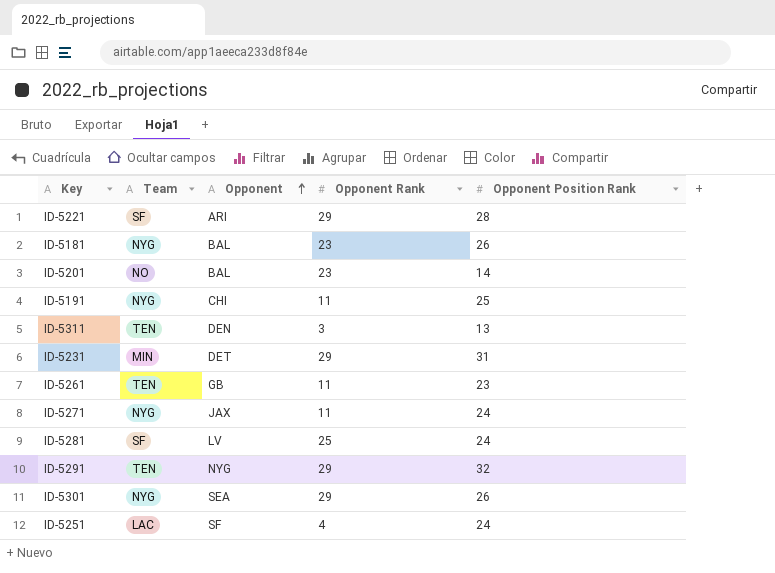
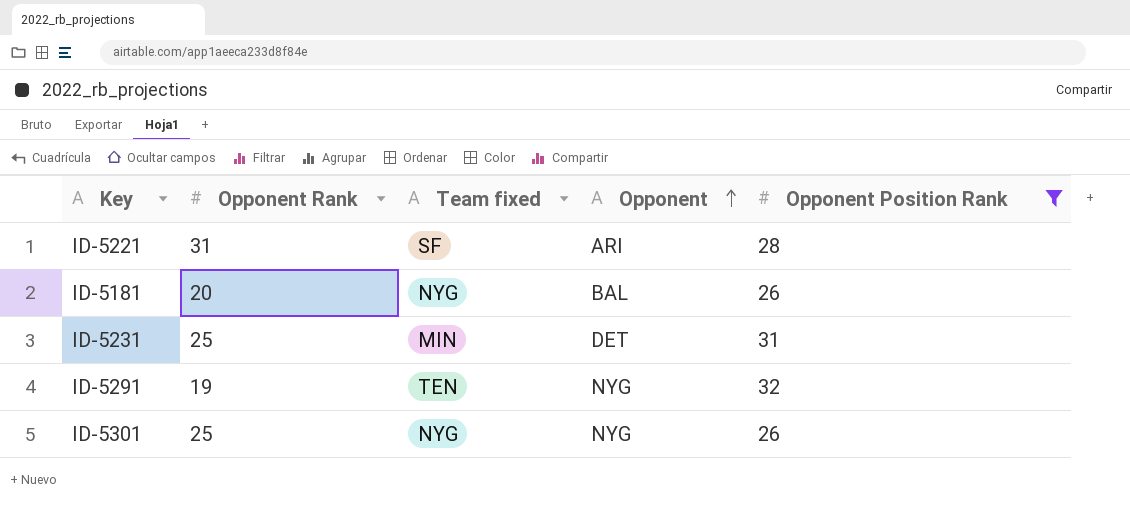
filter: none -> Opponent Position Rank >= 26
column Opponent Rank | position: 4 -> 2
column name: Team -> Team fixed
ID-5221 | Opponent Rank: 29 -> 31
ID-5181 | Opponent Rank: 23 -> 20
ID-5231 | Opponent Rank: 29 -> 25
ID-5291 | Opponent Rank: 29 -> 19
ID-5301 | Opponent Rank: 29 -> 25
ID-5301 | Opponent: SEA -> NYG

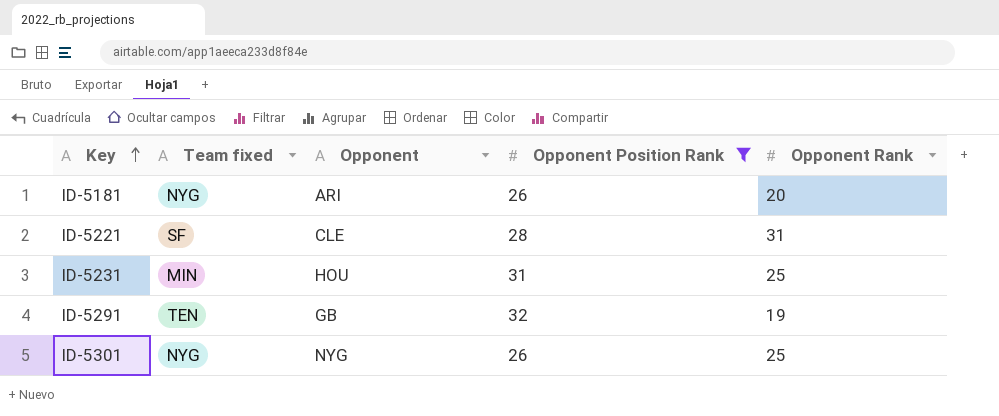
row order: Opponent ascending -> Key ascending
column Opponent Rank | position: 2 -> 5
ID-5181 | Opponent: BAL -> ARI
ID-5221 | Opponent: ARI -> CLE
ID-5231 | Opponent: DET -> HOU
ID-5291 | Opponent: NYG -> GB

